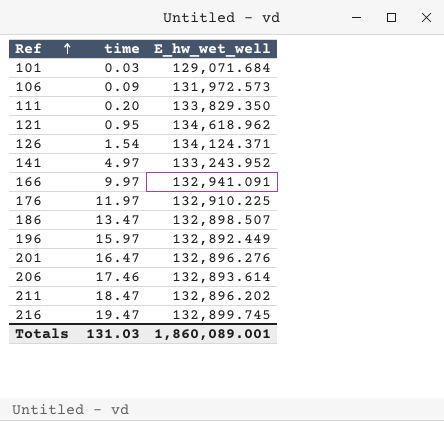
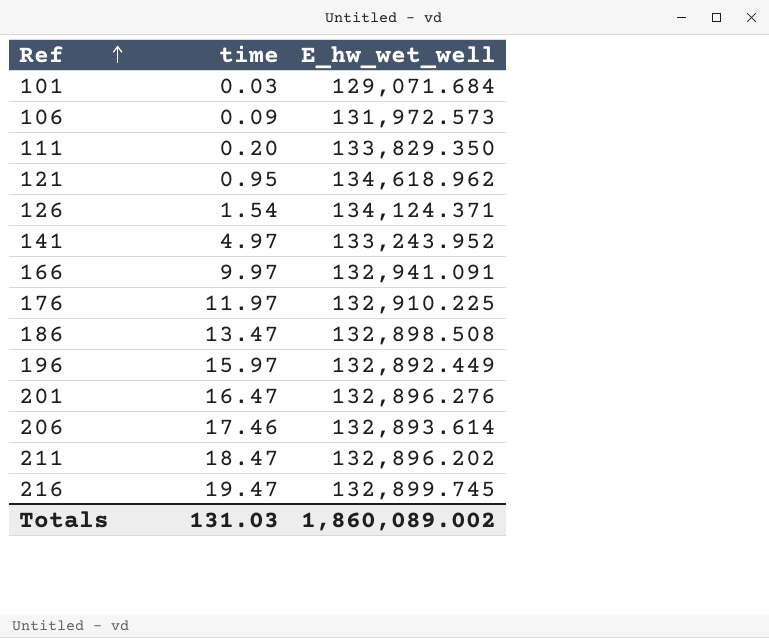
186 | E_hw_wet_well: 132,898.507 -> 132,898.508
Totals | E_hw_wet_well: 1,860,089.001 -> 1,860,089.002

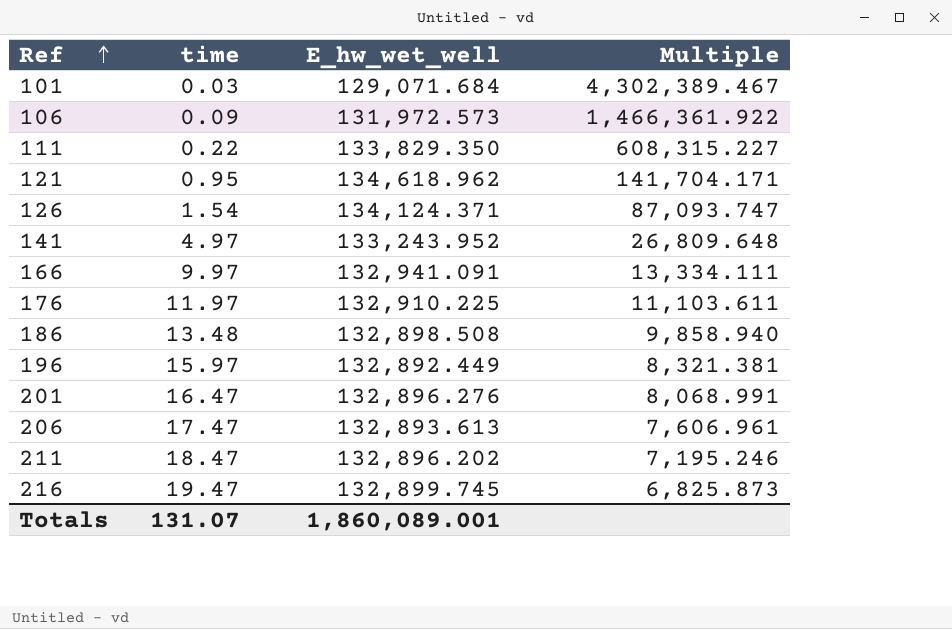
column Multiple | formula: none -> [E_hw_wet_well] / [time]
111 | time: 0.20 -> 0.22
186 | time: 13.47 -> 13.48
206 | time: 17.46 -> 17.47
206 | E_hw_wet_well: 132,893.614 -> 132,893.613
Totals | time: 131.03 -> 131.07
Totals | E_hw_wet_well: 1,860,089.002 -> 1,860,089.001

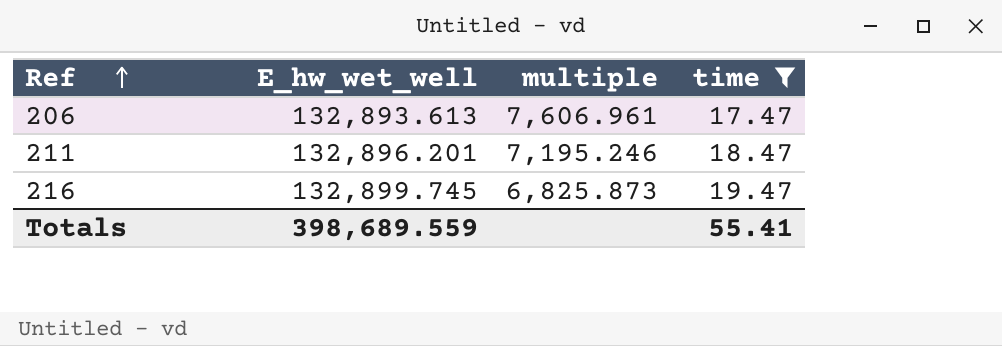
filter: none -> time >= 17.47
column name: Multiple -> multiple
column time | position: 2 -> 4
211 | E_hw_wet_well: 132,896.202 -> 132,896.201
Totals | E_hw_wet_well: 1,860,089.001 -> 398,689.559
Totals | time: 131.07 -> 55.41

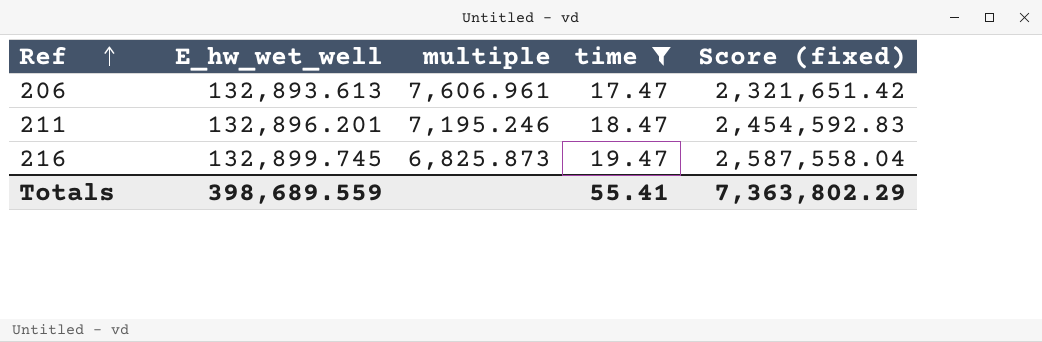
column Score (fixed) | formula: none -> [E_hw_wet_well] * [time]

